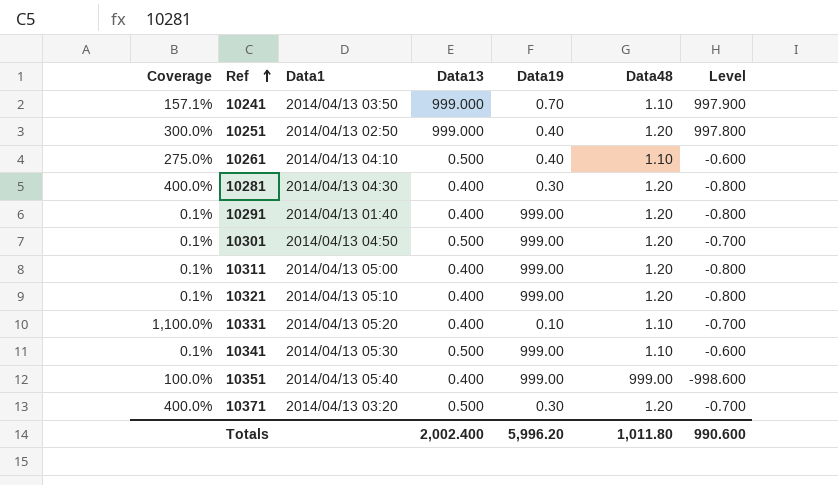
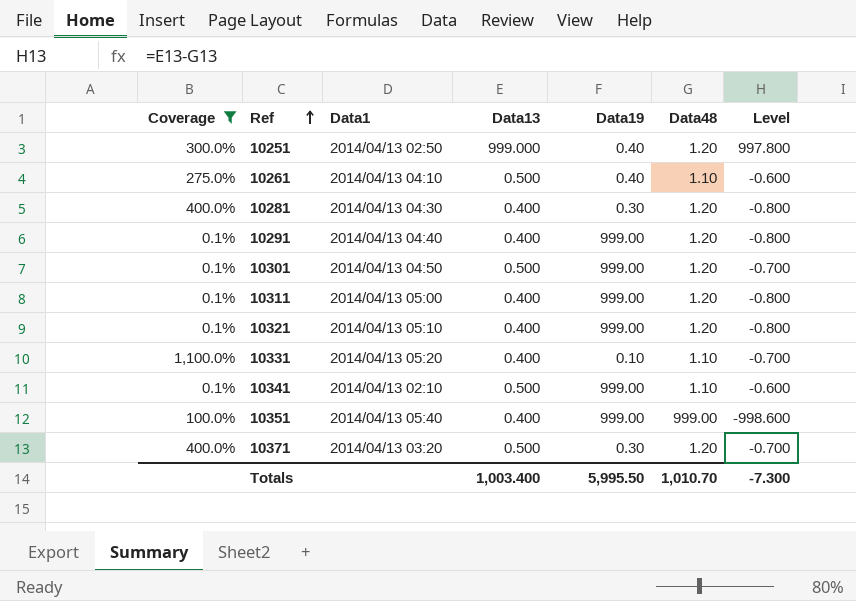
filter: none -> Coverage != 157.1%
10291 | Data1: 2014/04/13 01:40 -> 2014/04/13 04:40
10341 | Data1: 2014/04/13 05:30 -> 2014/04/13 02:10
Totals | Data13: 2,002.400 -> 1,003.400
Totals | Data19: 5,996.20 -> 5,995.50
Totals | Data48: 1,011.80 -> 1,010.70
Totals | Level: 990.600 -> -7.300

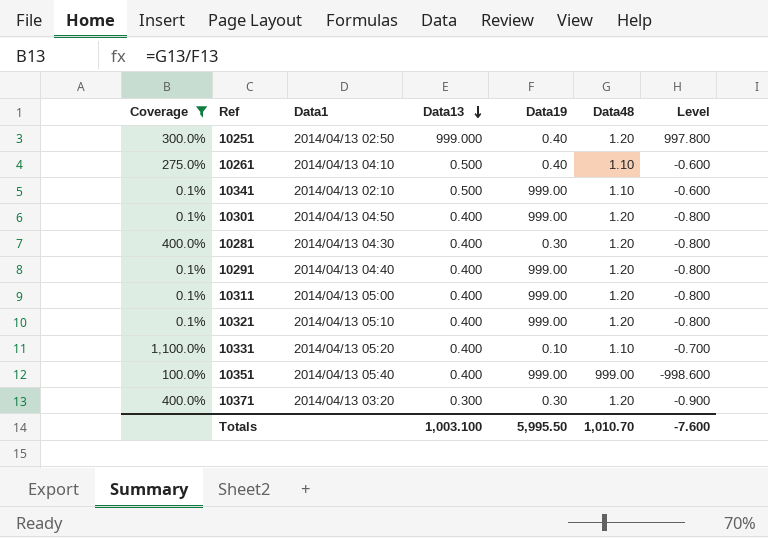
row order: Ref ascending -> Data13 descending
10301 | Data13: 0.500 -> 0.400
10301 | Level: -0.700 -> -0.800
10371 | Data13: 0.500 -> 0.300
10371 | Level: -0.700 -> -0.900
Totals | Data13: 1,003.400 -> 1,003.100
Totals | Level: -7.300 -> -7.600

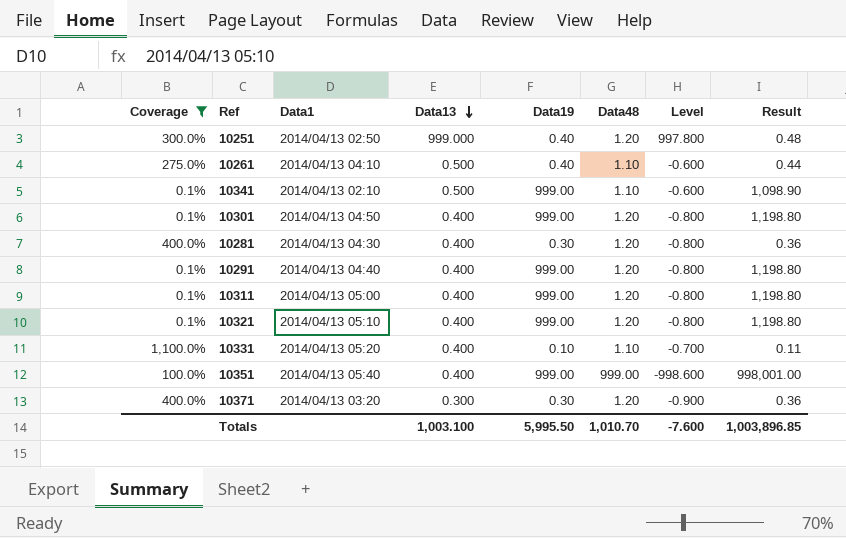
column Result | formula: none -> [Data19] * [Data48]

